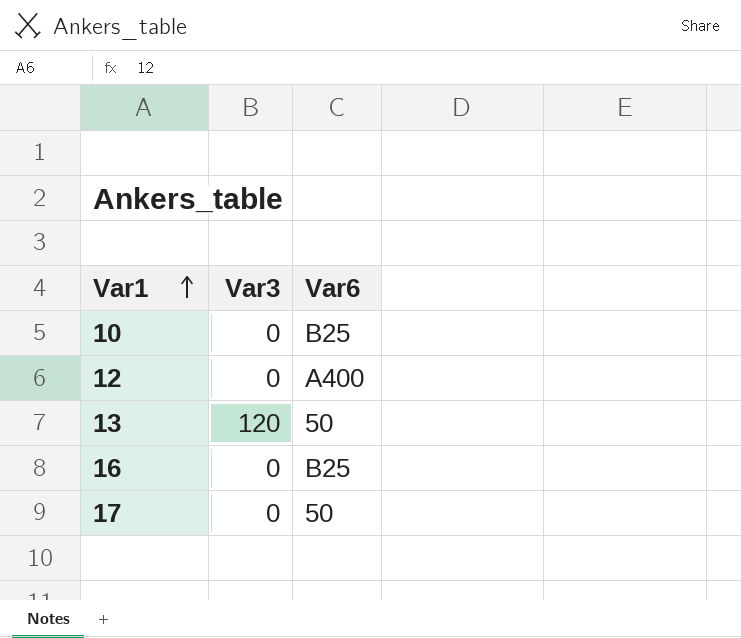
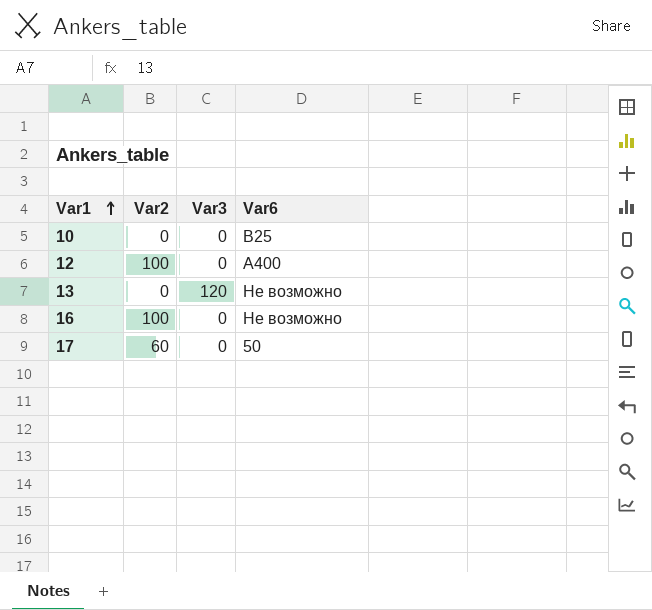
column Var2 | position: none -> 2
13 | Var6: 50 -> Не возможно
16 | Var6: В25 -> Не возможно

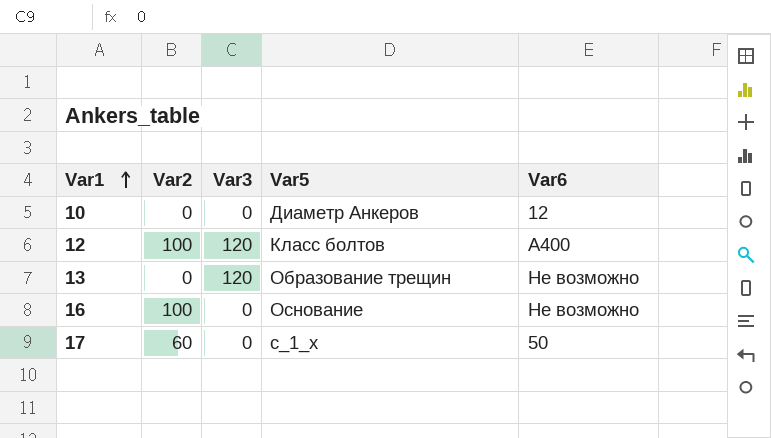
column Var5 | position: none -> 4
10 | Var6: В25 -> 12
12 | Var3: 0 -> 120

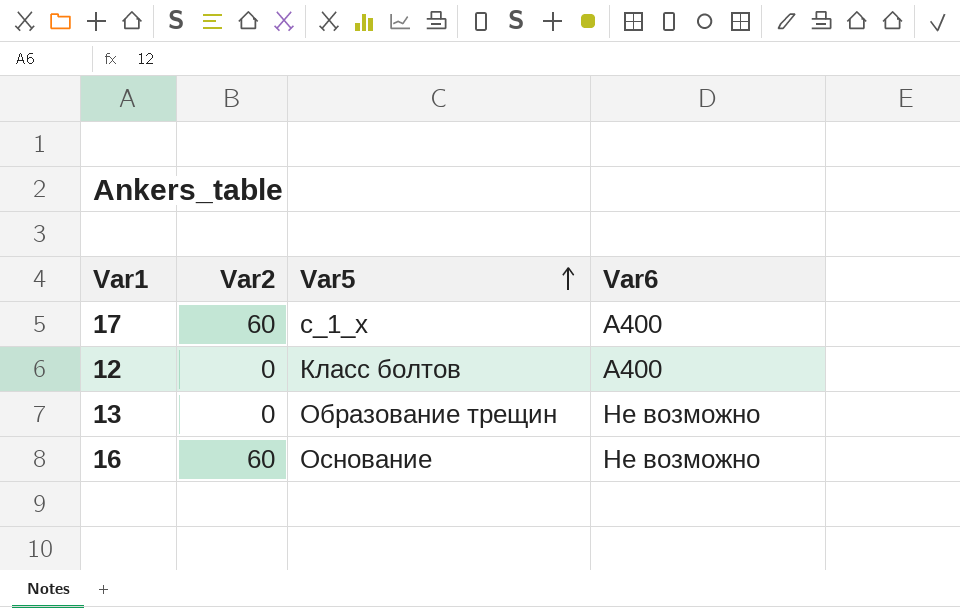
row order: Var1 ascending -> Var5 ascending
column Var3 | position: 3 -> none
row 10: 0 | 0 | Диаметр Анкеров | 12 -> none
17 | Var6: 50 -> A400
12 | Var2: 100 -> 0
16 | Var2: 100 -> 60

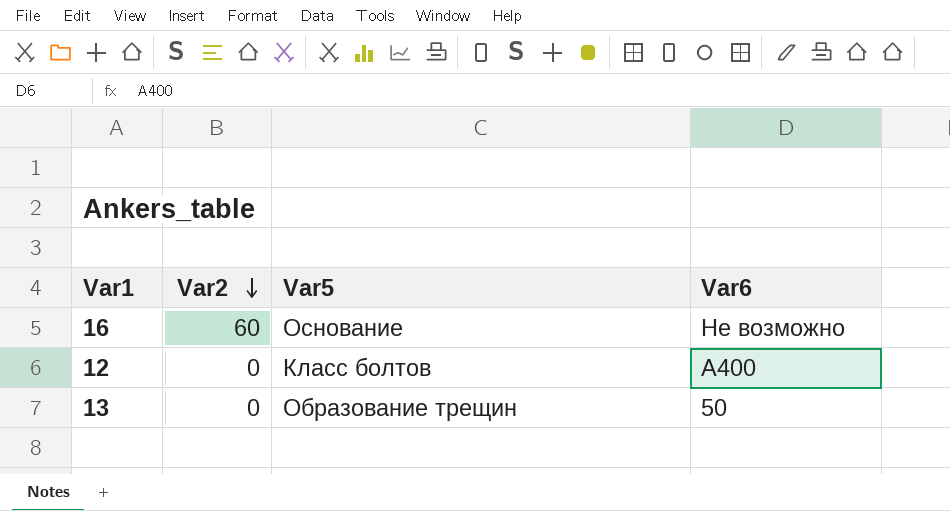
row order: Var5 ascending -> Var2 descending
row 17: 60 | c_1_x | A400 -> none
13 | Var6: Не возможно -> 50

